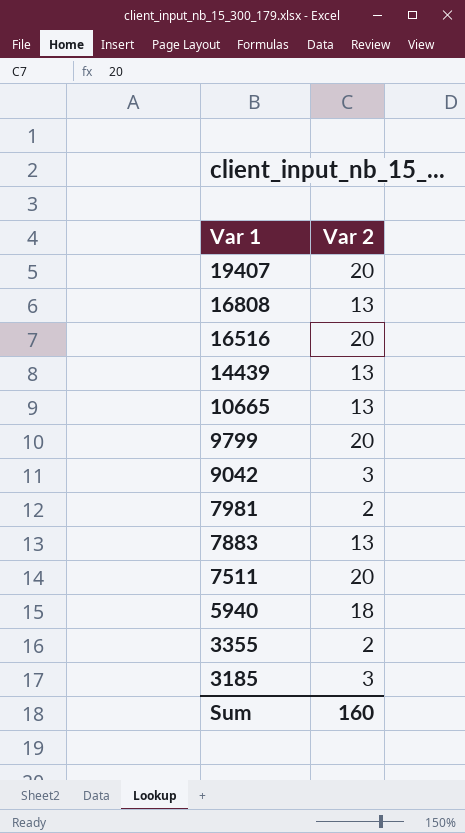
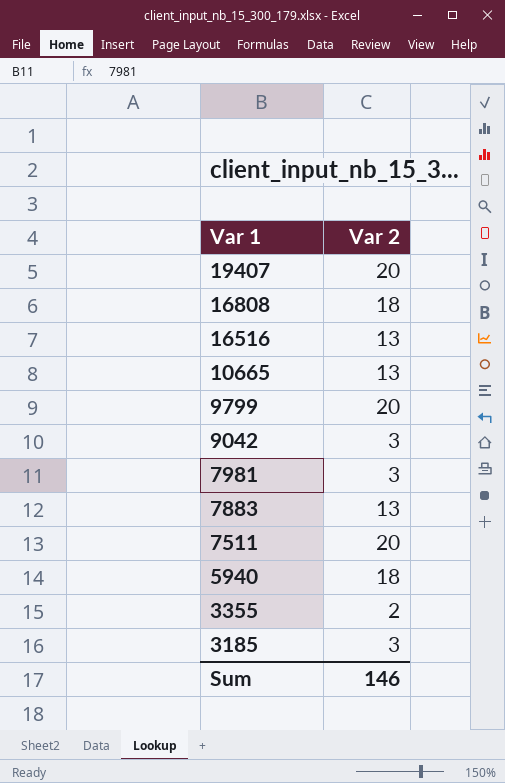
row 14439: 13 -> none
16808 | Var 2: 13 -> 18
16516 | Var 2: 20 -> 13
7981 | Var 2: 2 -> 3
Sum | Var 2: 160 -> 146

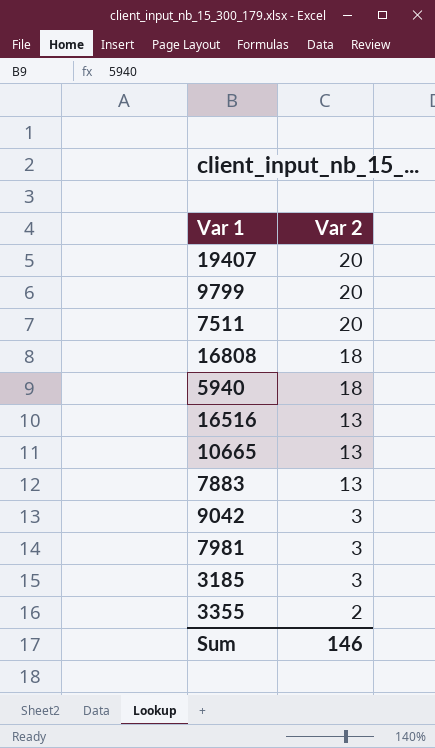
row order: Var 1 descending -> Var 2 descending

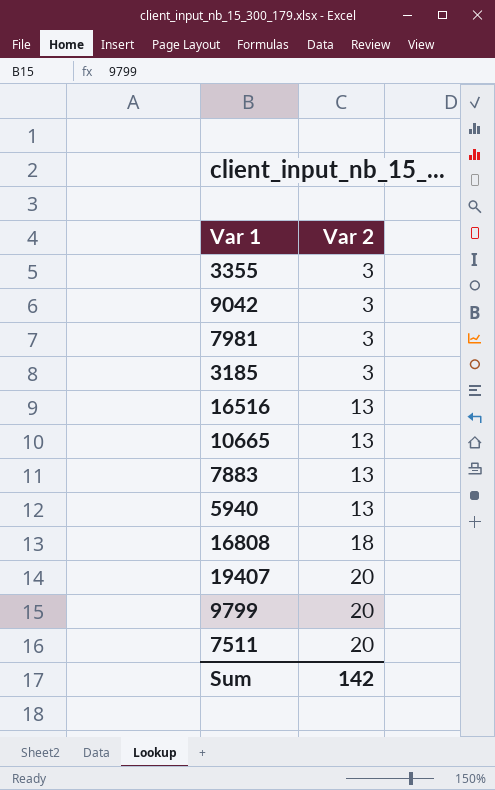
row order: Var 2 descending -> Var 2 ascending
3355 | Var 2: 2 -> 3
5940 | Var 2: 18 -> 13
Sum | Var 2: 146 -> 142

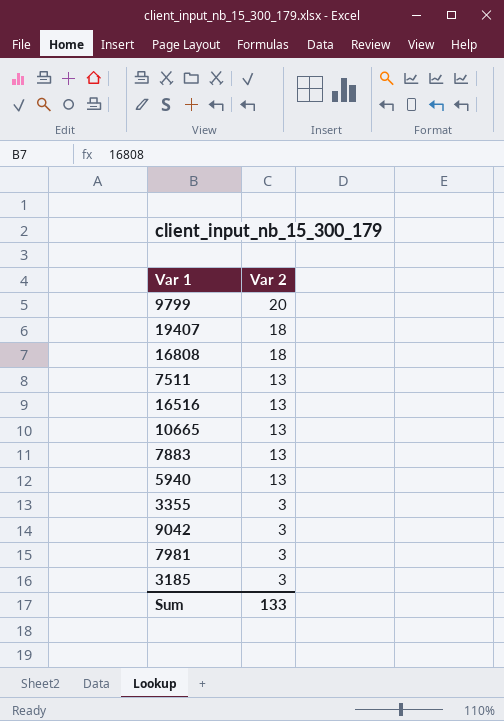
row order: Var 2 ascending -> Var 2 descending
19407 | Var 2: 20 -> 18
7511 | Var 2: 20 -> 13
Sum | Var 2: 142 -> 133

